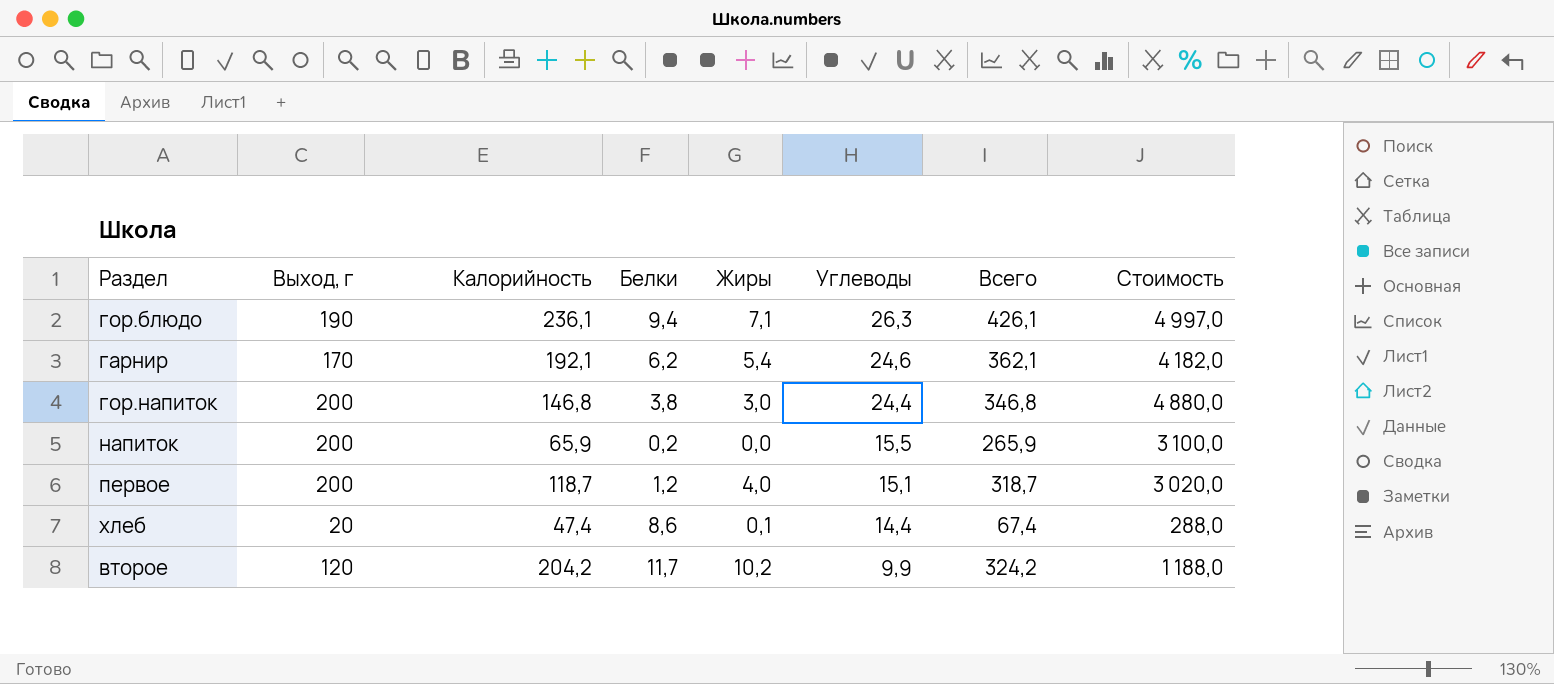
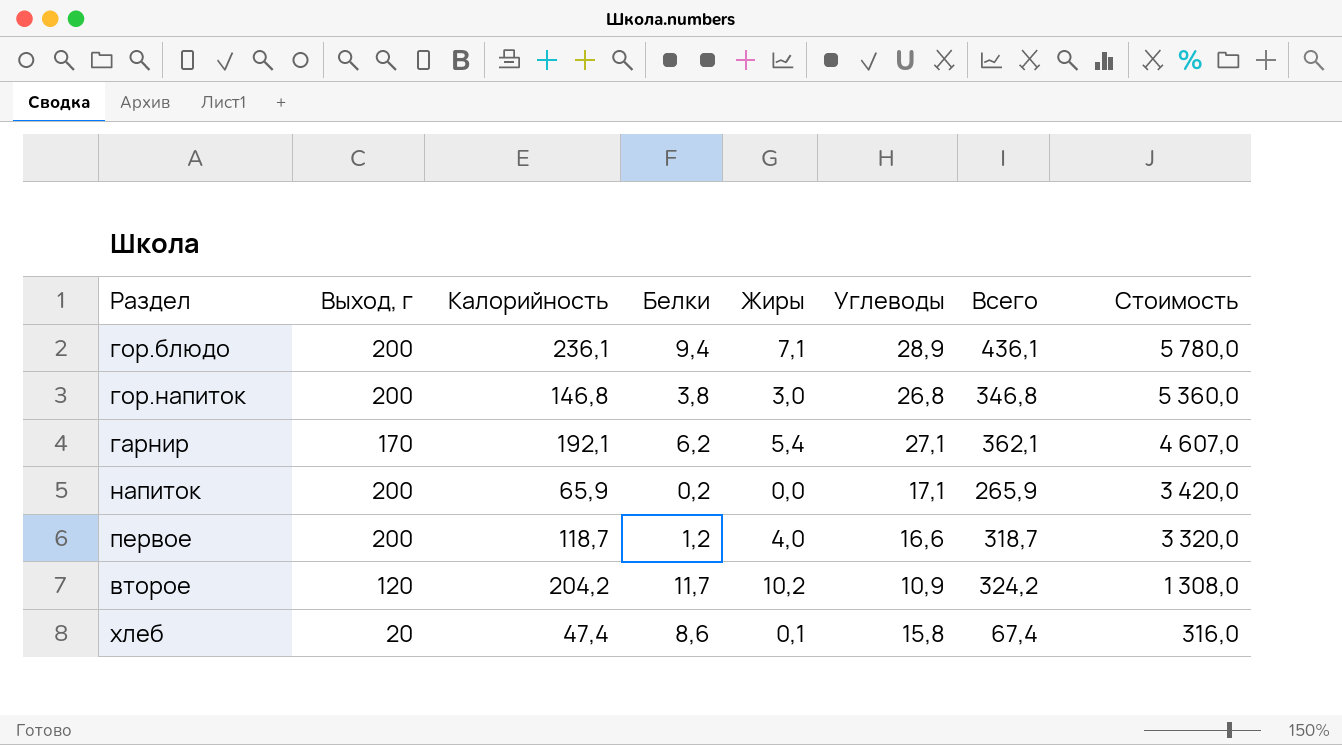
row order: Углеводы descending -> Стоимость descending
гор.блюдо | Выход, г: 190 -> 200
гор.блюдо | Углеводы: 26,3 -> 28,9
гор.блюдо | Всего: 426,1 -> 436,1
гор.блюдо | Стоимость: 4 997,0 -> 5 780,0
гор.напиток | Углеводы: 24,4 -> 26,8
гор.напиток | Стоимость: 4 880,0 -> 5 360,0
гарнир | Углеводы: 24,6 -> 27,1
гарнир | Стоимость: 4 182,0 -> 4 607,0
напиток | Углеводы: 15,5 -> 17,1
напиток | Стоимость: 3 100,0 -> 3 420,0
первое | Углеводы: 15,1 -> 16,6
первое | Стоимость: 3 020,0 -> 3 320,0
второе | Углеводы: 9,9 -> 10,9
второе | Стоимость: 1 188,0 -> 1 308,0
хлеб | Углеводы: 14,4 -> 15,8
хлеб | Стоимость: 288,0 -> 316,0

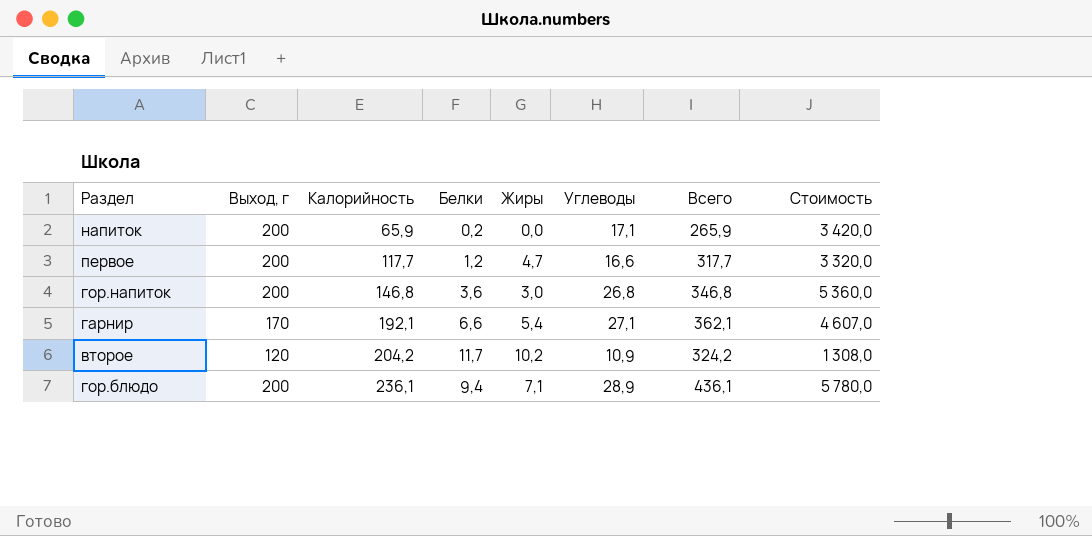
row order: Стоимость descending -> Калорийность ascending
row хлеб: 20 | 47,4 | 8,6 | 0,1 | 15,8 | 67,4 | 316,0 -> none
первое | Калорийность: 118,7 -> 117,7
первое | Жиры: 4,0 -> 4,7
первое | Всего: 318,7 -> 317,7
гор.напиток | Белки: 3,8 -> 3,6
гарнир | Белки: 6,2 -> 6,6

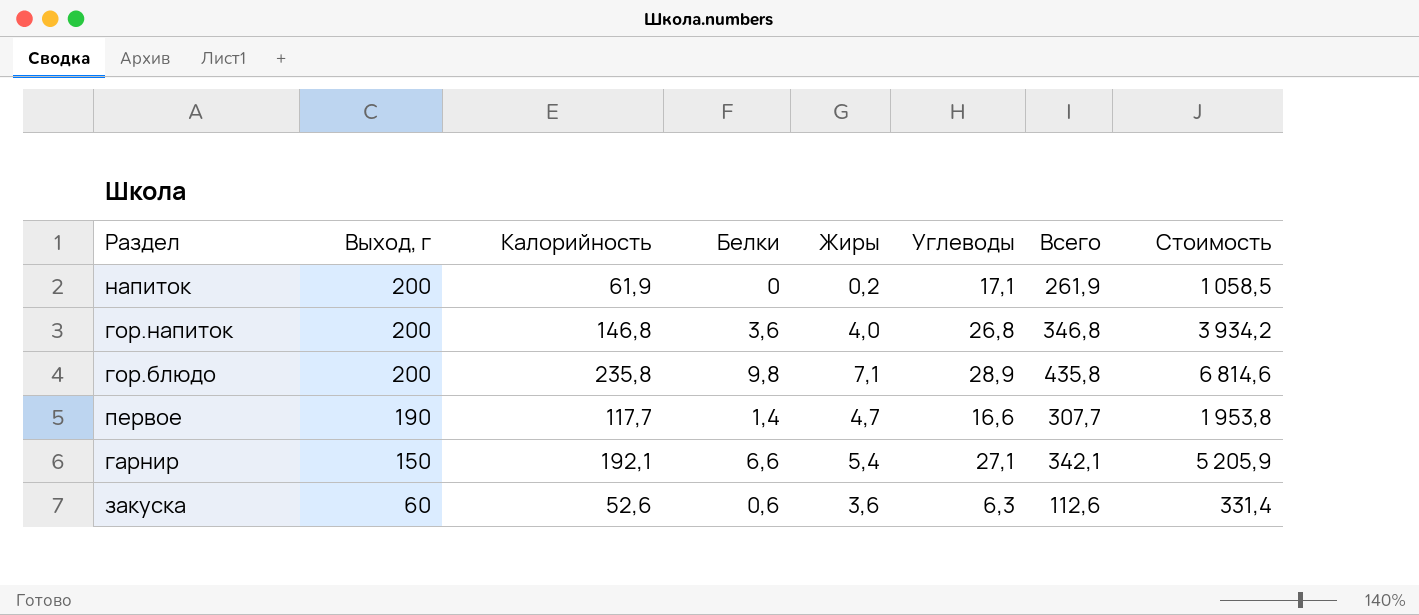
row order: Калорийность ascending -> Выход, г descending
column Стоимость | formula: [Выход, г] * [Углеводы] -> [Калорийность] * [Углеводы]
row второе: 120 | 204,2 | 11,7 | 10,2 | 10,9 | 324,2 | 1 308,0 -> none
напиток | Калорийность: 65,9 -> 61,9
напиток | Белки: 0,2 -> 0
напиток | Жиры: 0,0 -> 0,2
напиток | Всего: 265,9 -> 261,9
гор.напиток | Жиры: 3,0 -> 4,0
гор.блюдо | Калорийность: 236,1 -> 235,8
гор.блюдо | Белки: 9,4 -> 9,8
гор.блюдо | Всего: 436,1 -> 435,8
первое | Выход, г: 200 -> 190
первое | Белки: 1,2 -> 1,4
первое | Всего: 317,7 -> 307,7
гарнир | Выход, г: 170 -> 150
гарнир | Всего: 362,1 -> 342,1
row закуска: none -> 60 | 52,6 | 0,6 | 3,6 | 6,3 | 112,6 | 331,4

